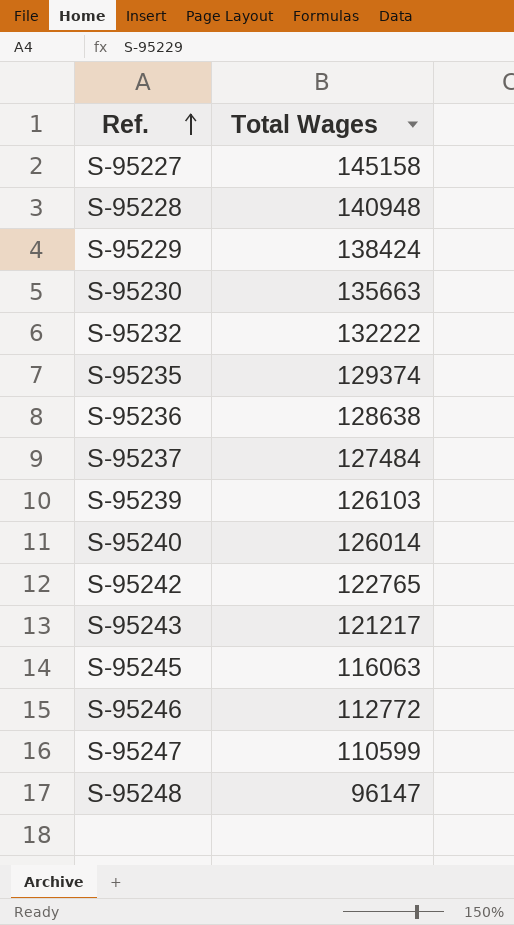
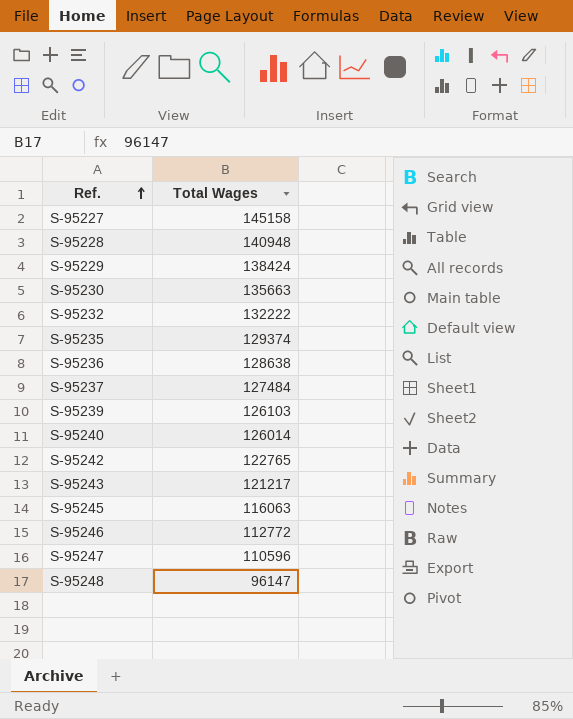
S-95247 | Total Wages: 110599 -> 110596

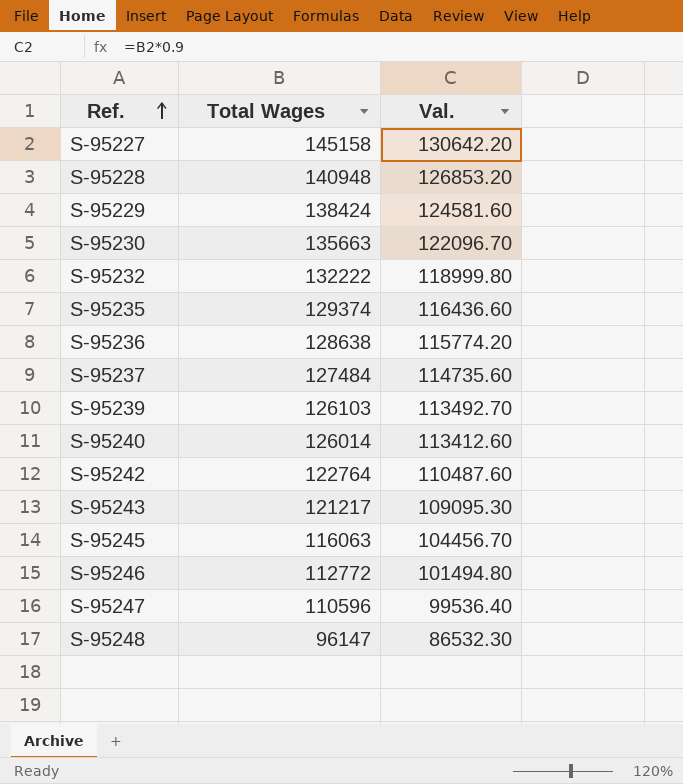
column Val. | formula: none -> [Total Wages] * 0.9
S-95242 | Total Wages: 122765 -> 122764

